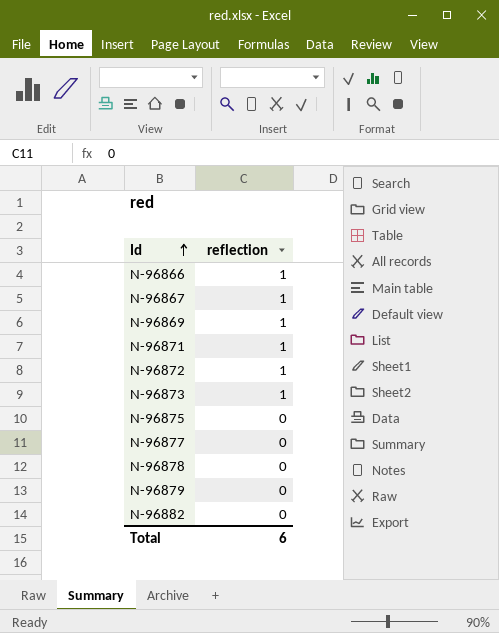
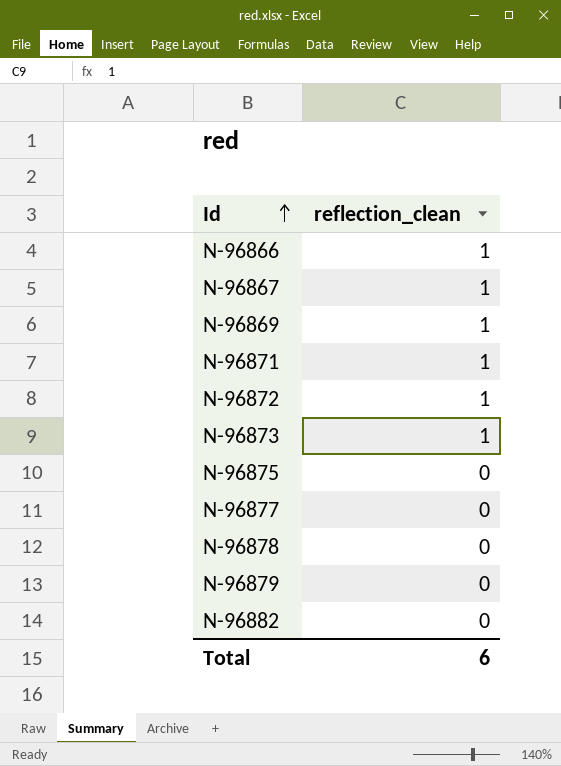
column name: reflection -> reflection_clean

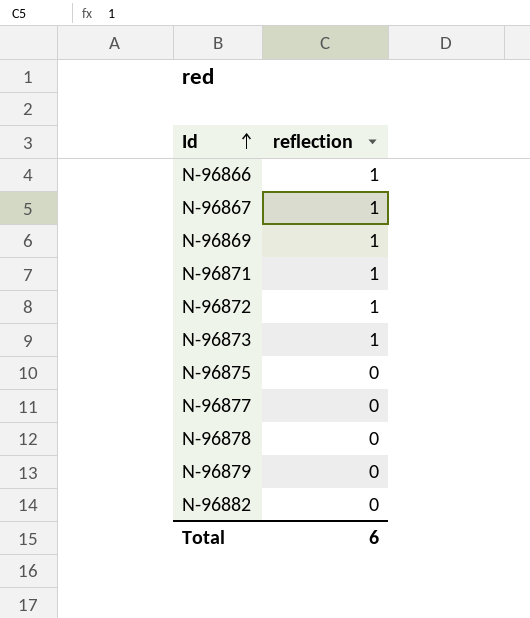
column name: reflection_clean -> reflection

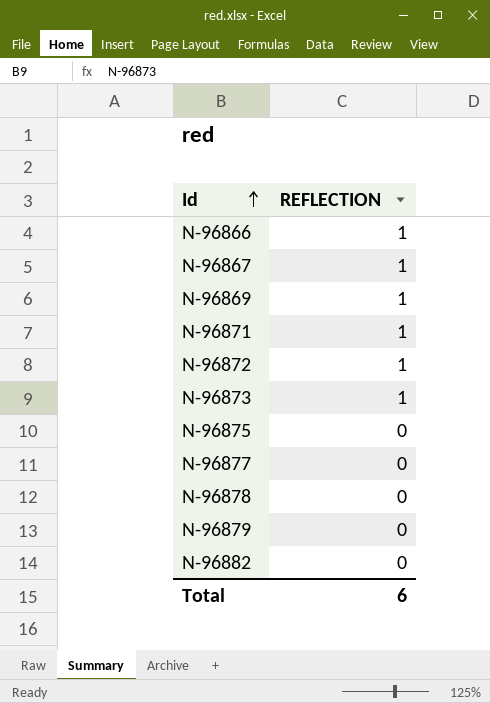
column name: reflection -> REFLECTION

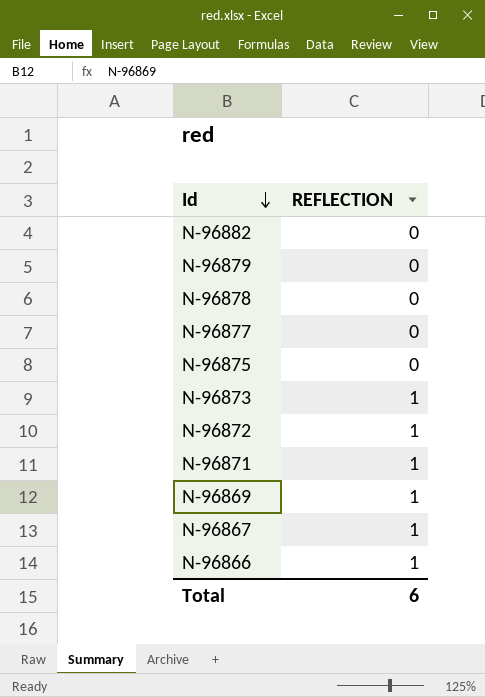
row order: Id ascending -> Id descending

